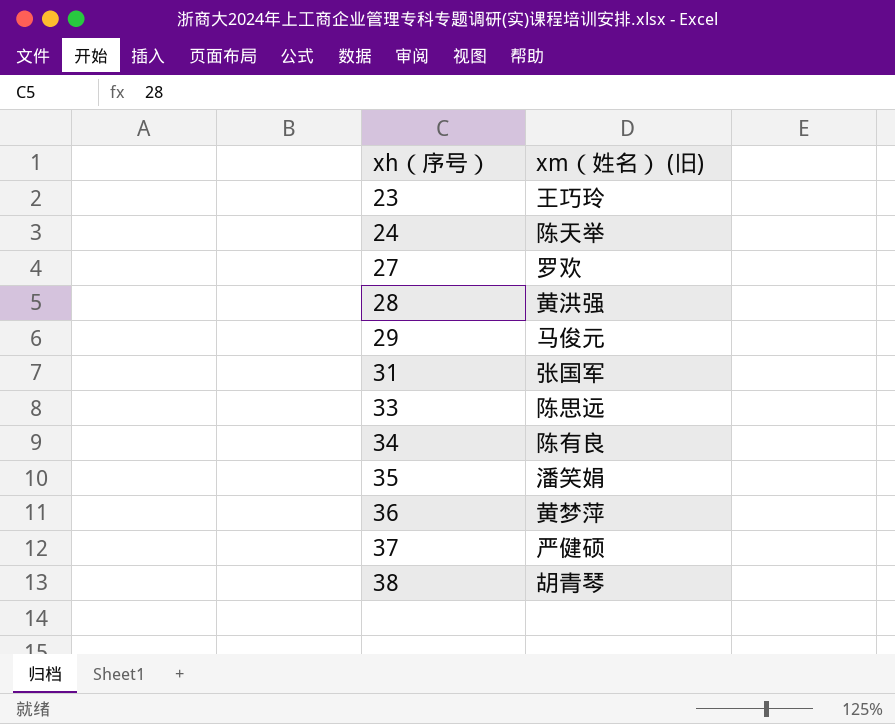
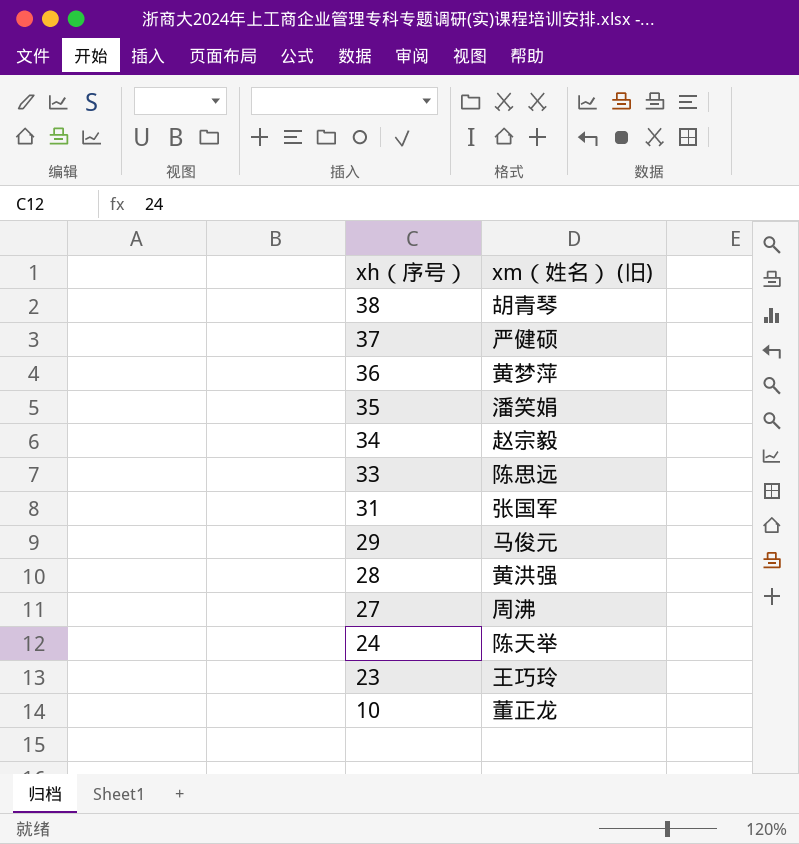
row order: xh（序号） ascending -> xh（序号） descending
34 | xm（姓名） (旧): 陈有良 -> 赵宗毅
27 | xm（姓名） (旧): 罗欢 -> 周沸
row 10: none -> 董正龙

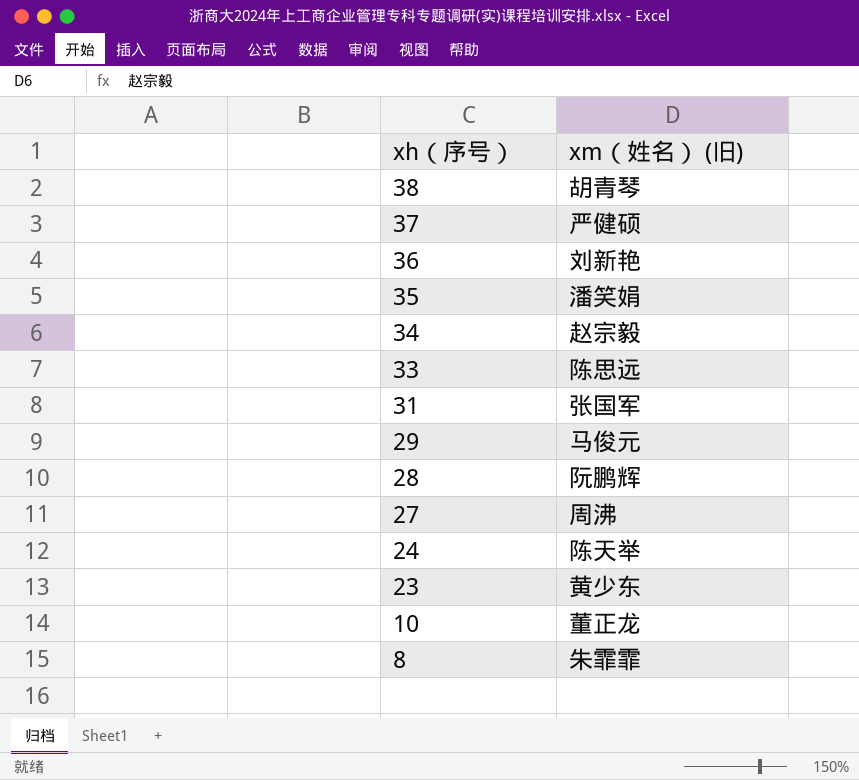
36 | xm（姓名） (旧): 黄梦萍 -> 刘新艳
28 | xm（姓名） (旧): 黄洪强 -> 阮鹏辉
23 | xm（姓名） (旧): 王巧玲 -> 黄少东
row 8: none -> 朱霏霏

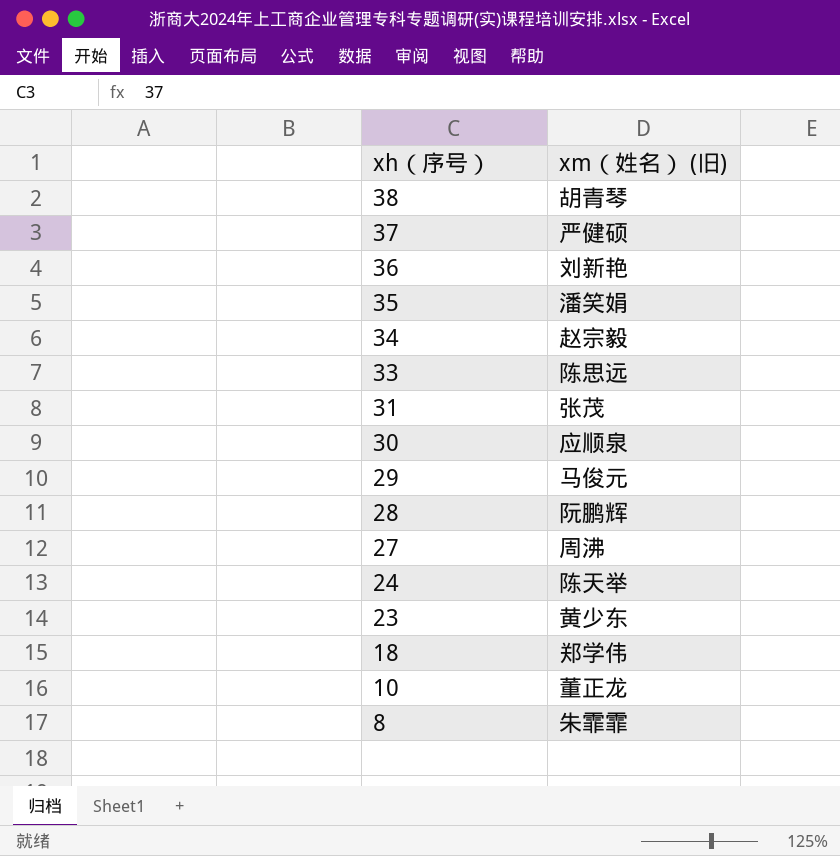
31 | xm（姓名） (旧): 张国军 -> 张茂
row 30: none -> 应顺泉
row 18: none -> 郑学伟

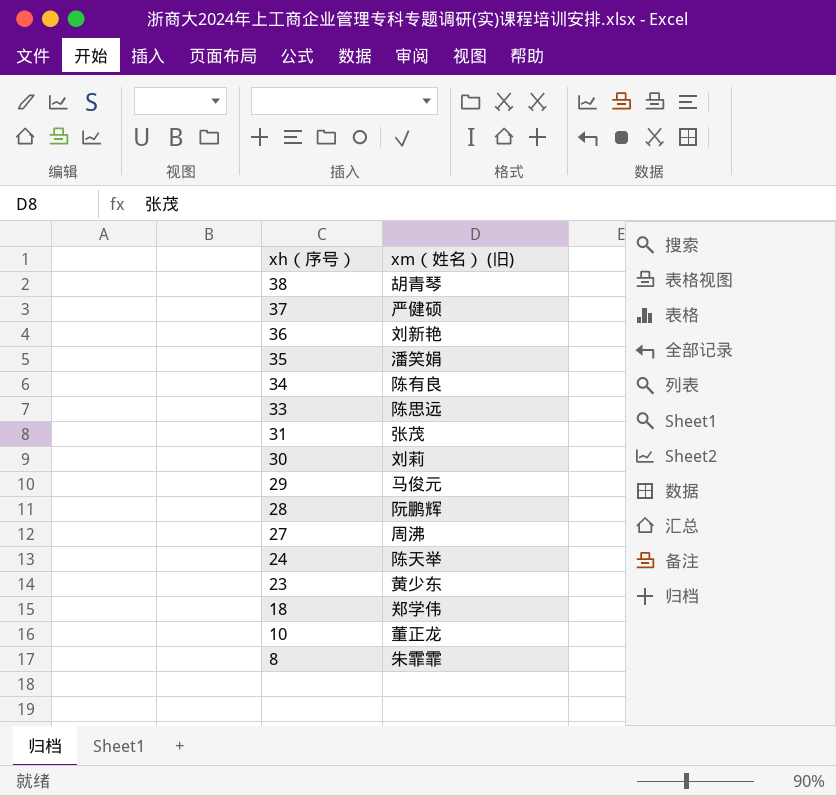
34 | xm（姓名） (旧): 赵宗毅 -> 陈有良
30 | xm（姓名） (旧): 应顺泉 -> 刘莉

